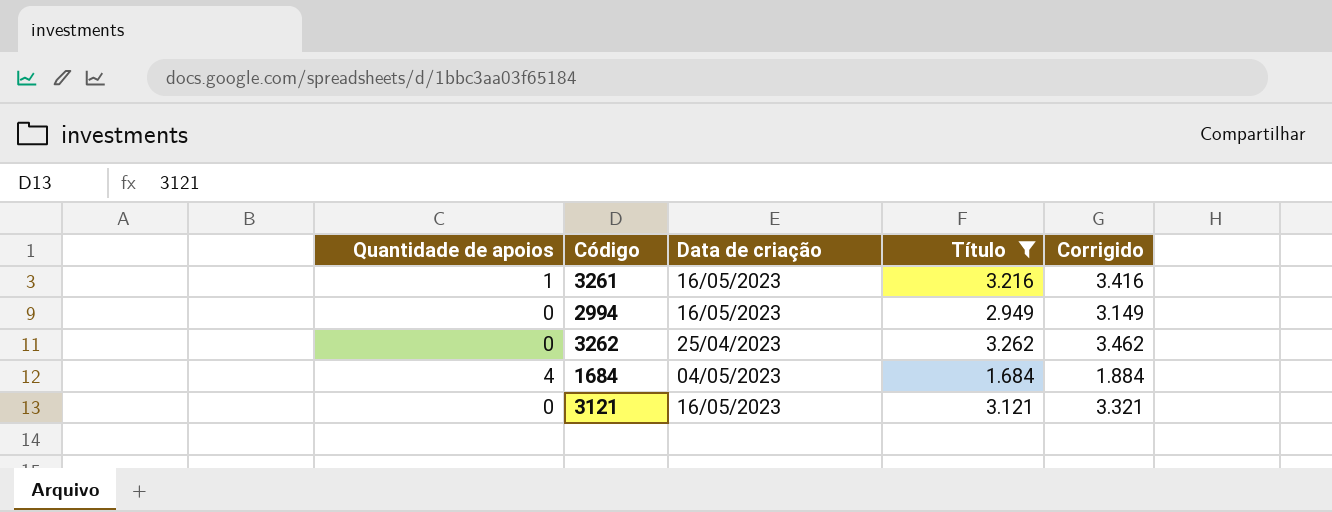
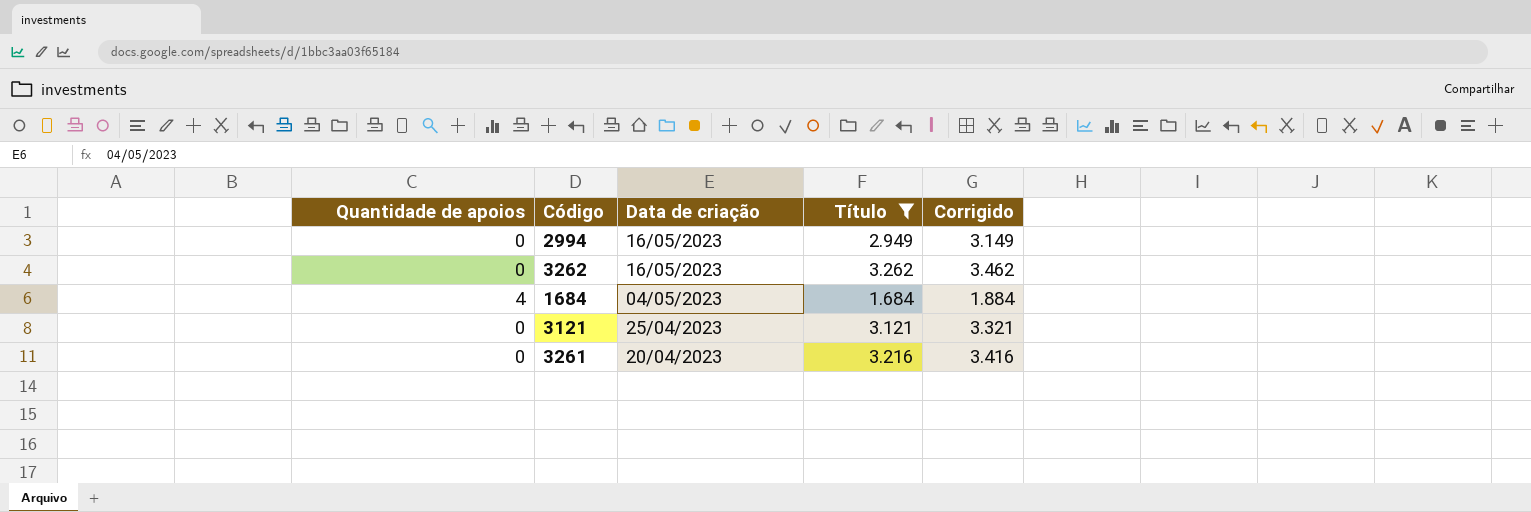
row order: none -> Data de criação descending
3262 | Data de criação: 25/04/2023 -> 16/05/2023
3121 | Data de criação: 16/05/2023 -> 25/04/2023
3261 | Quantidade de apoios: 1 -> 0
3261 | Data de criação: 16/05/2023 -> 20/04/2023

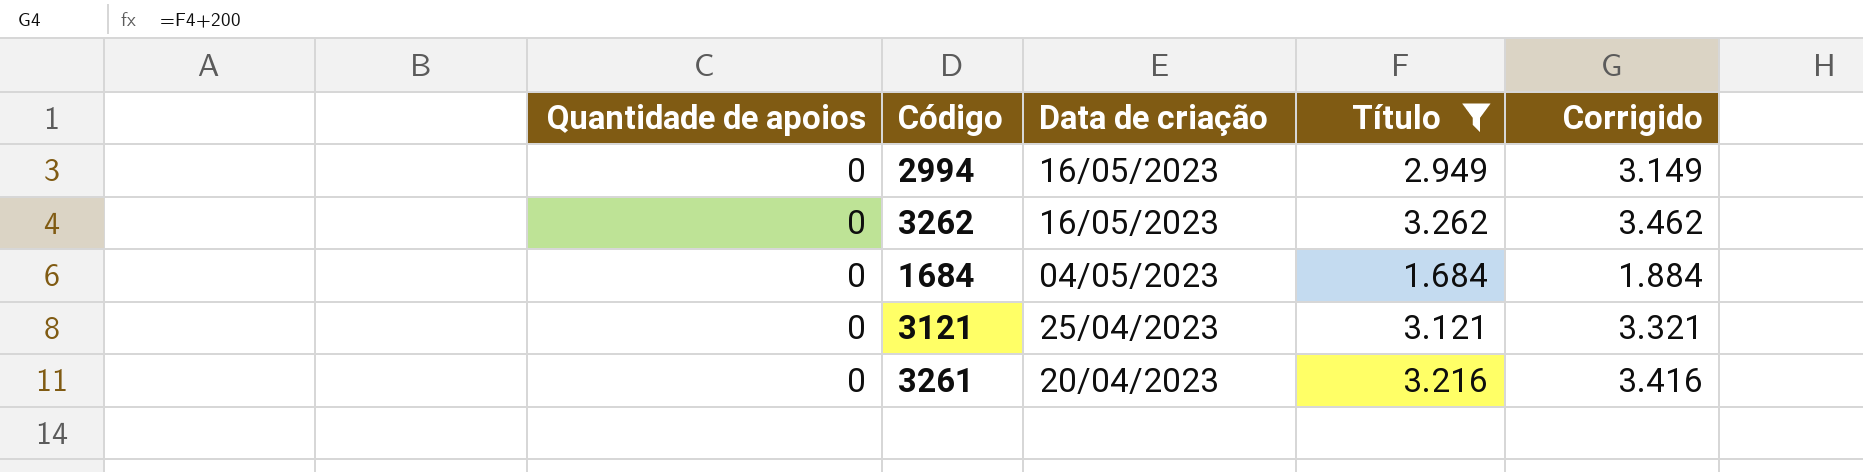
1684 | Quantidade de apoios: 4 -> 0

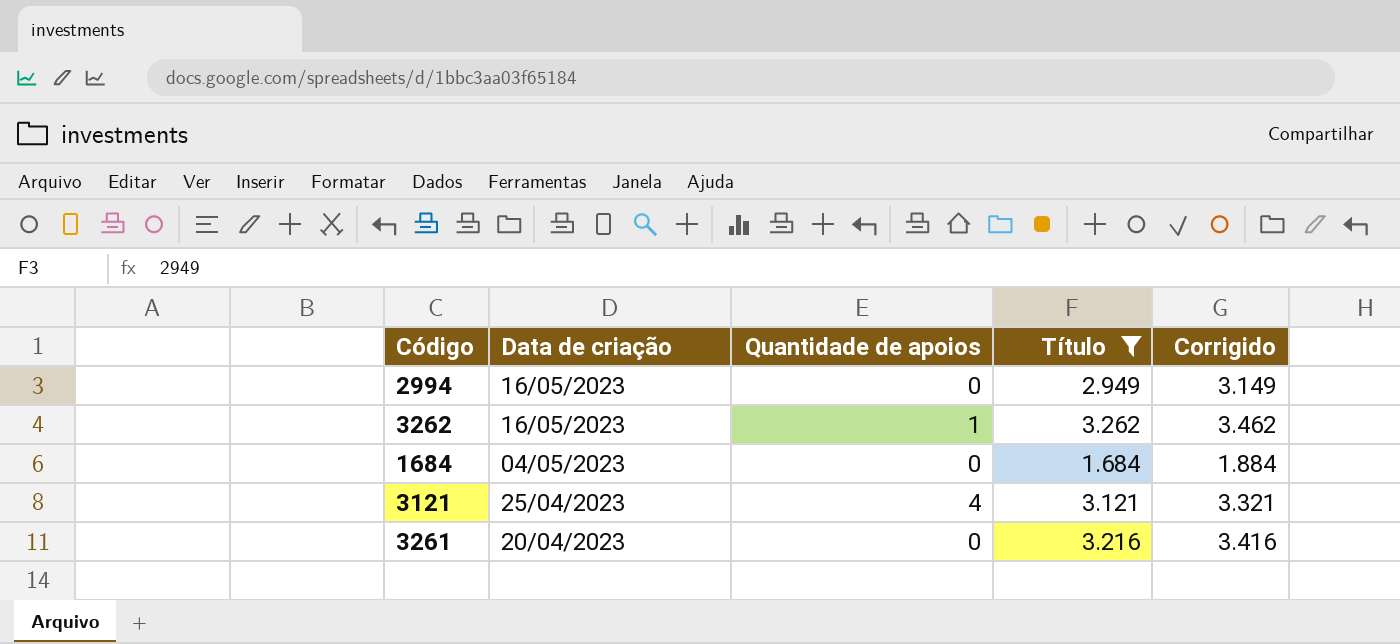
column Quantidade de apoios | position: 1 -> 3
3262 | Quantidade de apoios: 0 -> 1
3121 | Quantidade de apoios: 0 -> 4

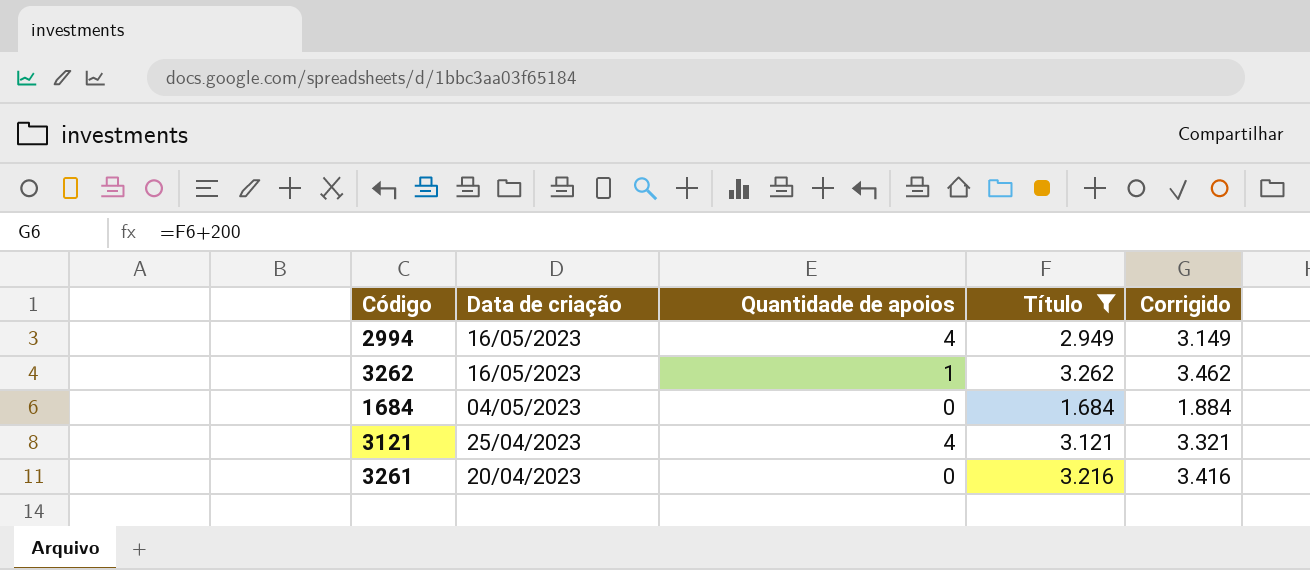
2994 | Quantidade de apoios: 0 -> 4

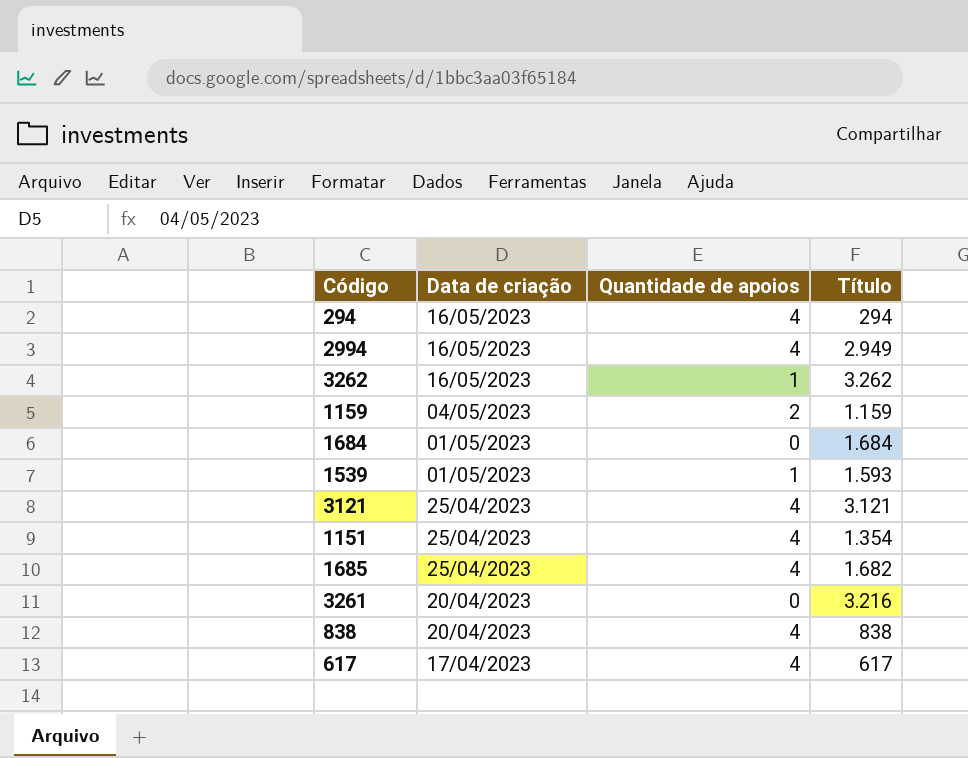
filter: Título >= 1.684 -> none
column Corrigido | formula: [Título] + 200 -> none
1684 | Data de criação: 04/05/2023 -> 01/05/2023

